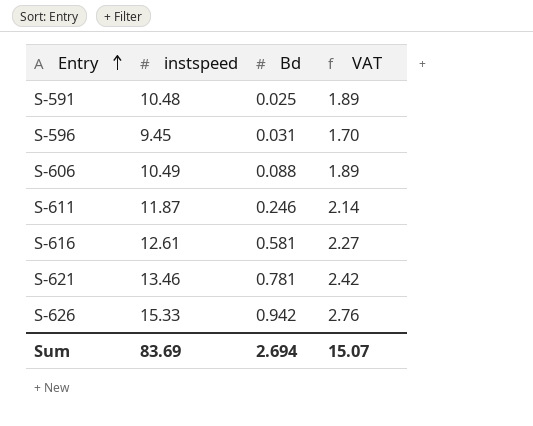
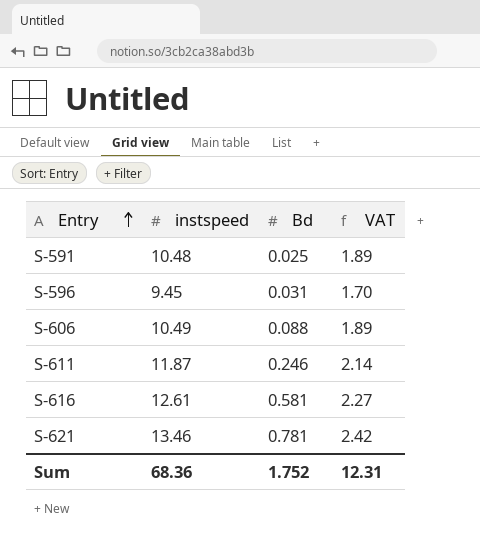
row S-626: 15.33 | 0.942 | 2.76 -> none
Sum | instspeed: 83.69 -> 68.36
Sum | Bd: 2.694 -> 1.752
Sum | VAT: 15.07 -> 12.31

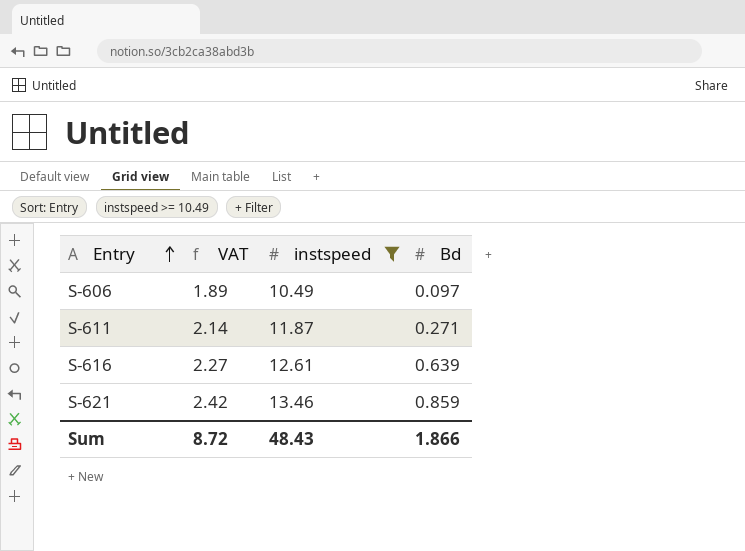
filter: none -> instspeed >= 10.49
column VAT | position: 4 -> 2
S-606 | Bd: 0.088 -> 0.097
S-611 | Bd: 0.246 -> 0.271
S-616 | Bd: 0.581 -> 0.639
S-621 | Bd: 0.781 -> 0.859
Sum | VAT: 12.31 -> 8.72
Sum | instspeed: 68.36 -> 48.43
Sum | Bd: 1.752 -> 1.866

